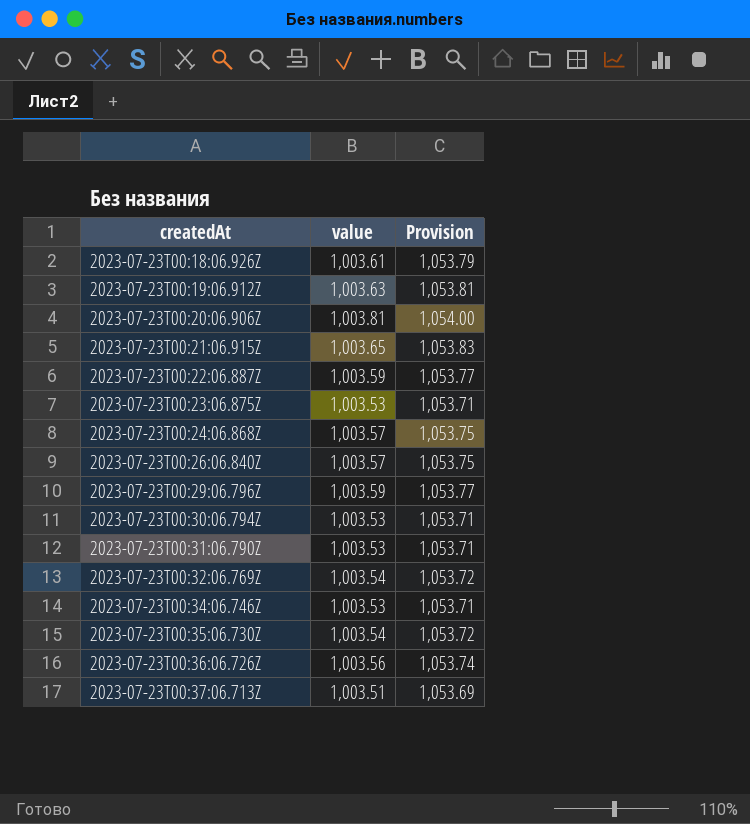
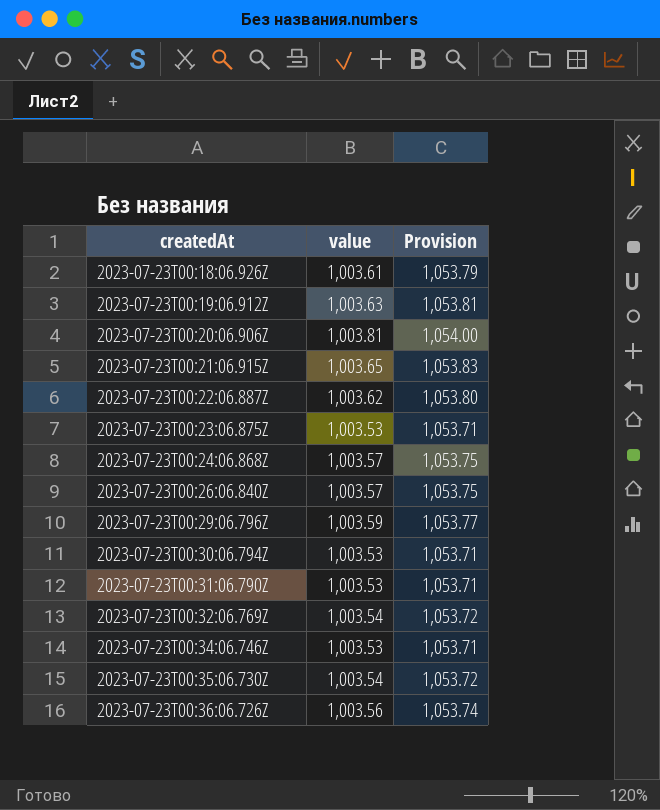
row 2023-07-23T00:37:06.713Z: 1,003.51 | 1,053.69 -> none
2023-07-23T00:22:06.887Z | value: 1,003.59 -> 1,003.62
2023-07-23T00:22:06.887Z | Provision: 1,053.77 -> 1,053.80

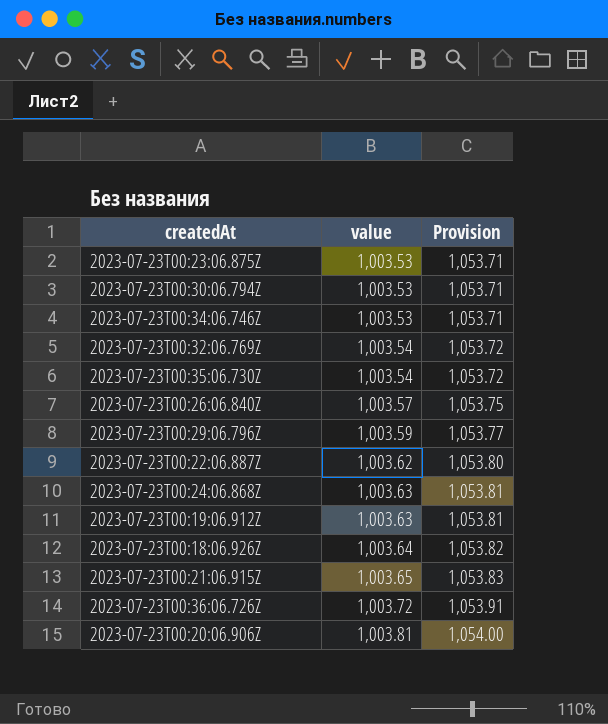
row order: createdAt ascending -> value ascending
row 2023-07-23T00:31:06.790Z: 1,003.53 | 1,053.71 -> none
2023-07-23T00:24:06.868Z | value: 1,003.57 -> 1,003.63
2023-07-23T00:24:06.868Z | Provision: 1,053.75 -> 1,053.81
2023-07-23T00:18:06.926Z | value: 1,003.61 -> 1,003.64
2023-07-23T00:18:06.926Z | Provision: 1,053.79 -> 1,053.82
2023-07-23T00:36:06.726Z | value: 1,003.56 -> 1,003.72
2023-07-23T00:36:06.726Z | Provision: 1,053.74 -> 1,053.91

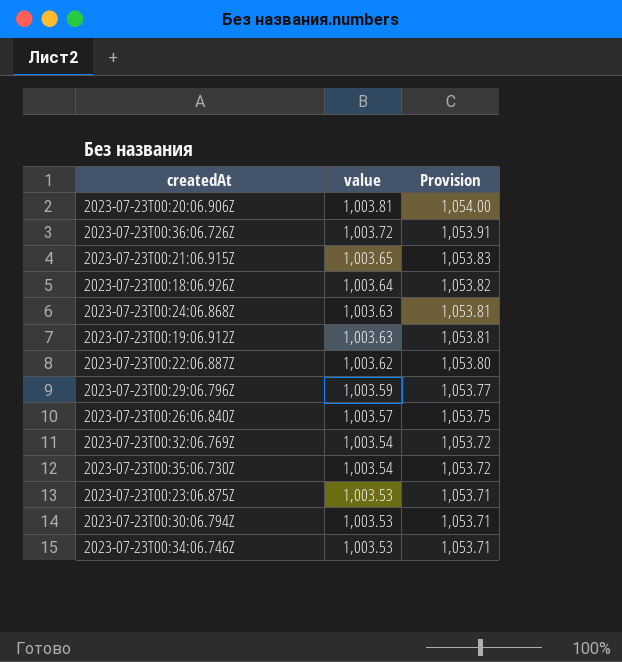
row order: value ascending -> value descending

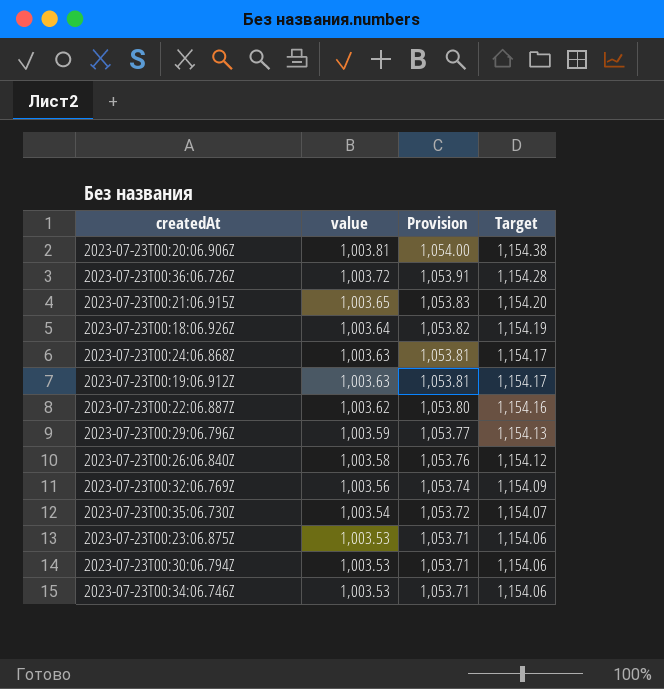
column Target | formula: none -> [value] * 1.15
2023-07-23T00:26:06.840Z | value: 1,003.57 -> 1,003.58
2023-07-23T00:26:06.840Z | Provision: 1,053.75 -> 1,053.76
2023-07-23T00:32:06.769Z | value: 1,003.54 -> 1,003.56
2023-07-23T00:32:06.769Z | Provision: 1,053.72 -> 1,053.74

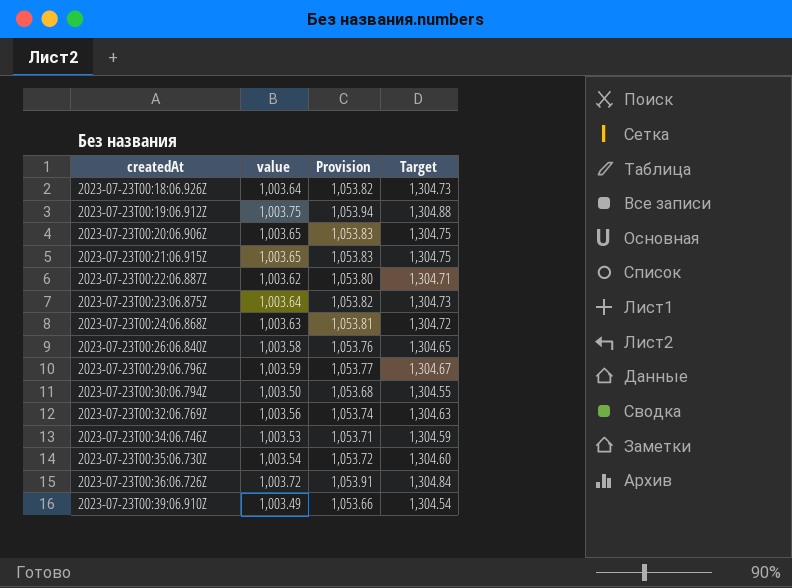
row order: value descending -> createdAt ascending
column Target | formula: [value] * 1.15 -> [value] * 1.3
2023-07-23T00:19:06.912Z | value: 1,003.63 -> 1,003.75
2023-07-23T00:19:06.912Z | Provision: 1,053.81 -> 1,053.94
2023-07-23T00:20:06.906Z | value: 1,003.81 -> 1,003.65
2023-07-23T00:20:06.906Z | Provision: 1,054.00 -> 1,053.83
2023-07-23T00:23:06.875Z | value: 1,003.53 -> 1,003.64
2023-07-23T00:23:06.875Z | Provision: 1,053.71 -> 1,053.82
2023-07-23T00:30:06.794Z | value: 1,003.53 -> 1,003.50
2023-07-23T00:30:06.794Z | Provision: 1,053.71 -> 1,053.68
row 2023-07-23T00:39:06.910Z: none -> 1,003.49 | 1,053.66 | 1,304.54

